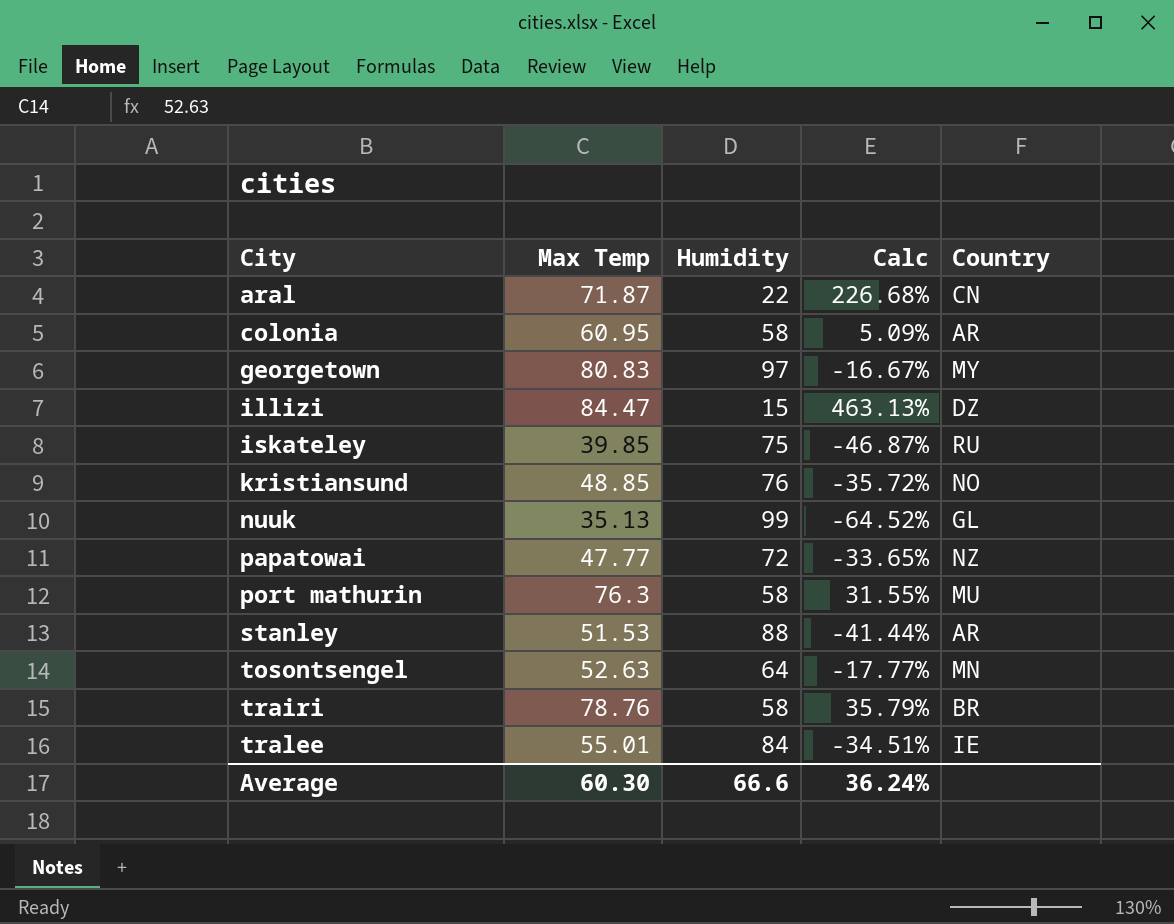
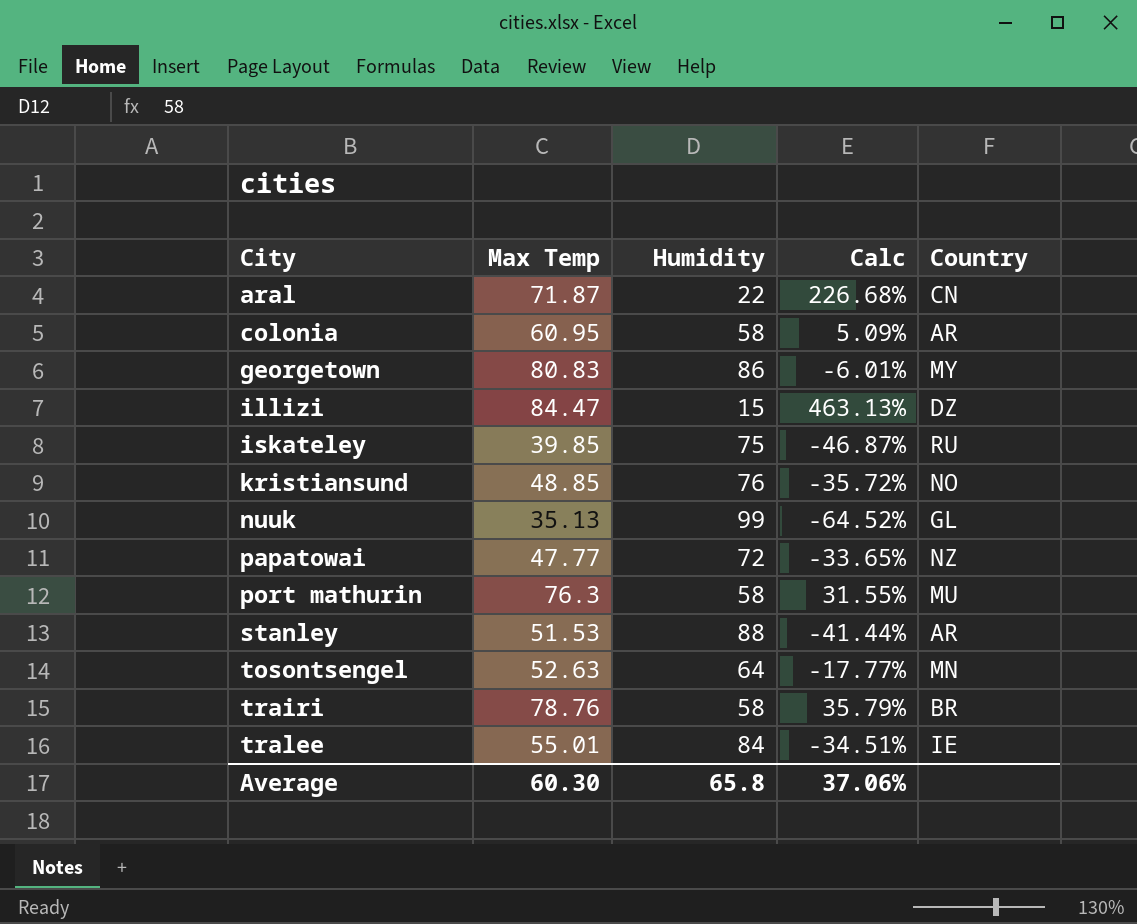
georgetown | Humidity: 97 -> 86
georgetown | Calc: -16.67% -> -6.01%
Average | Humidity: 66.6 -> 65.8
Average | Calc: 36.24% -> 37.06%

